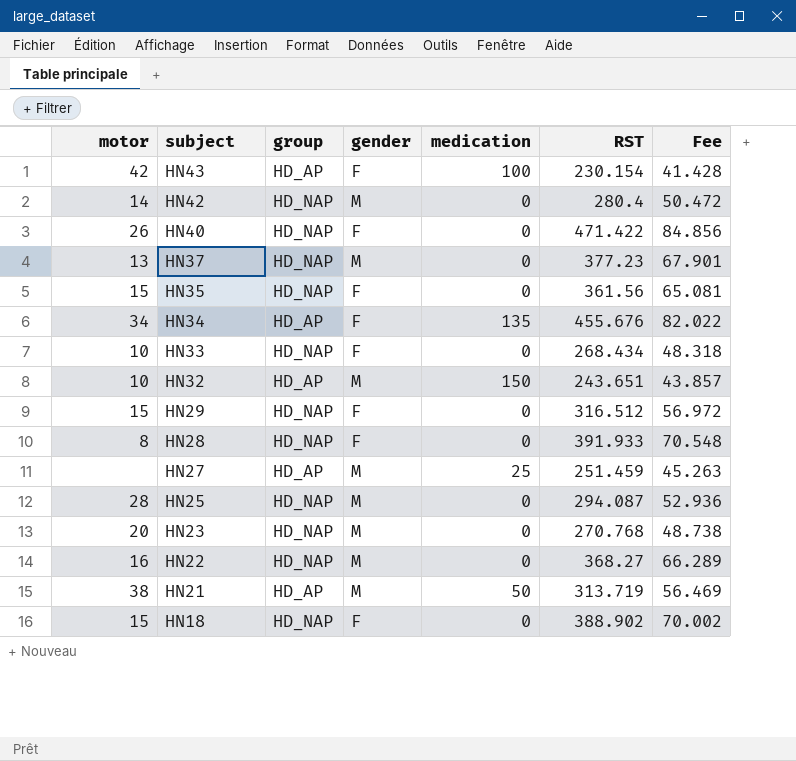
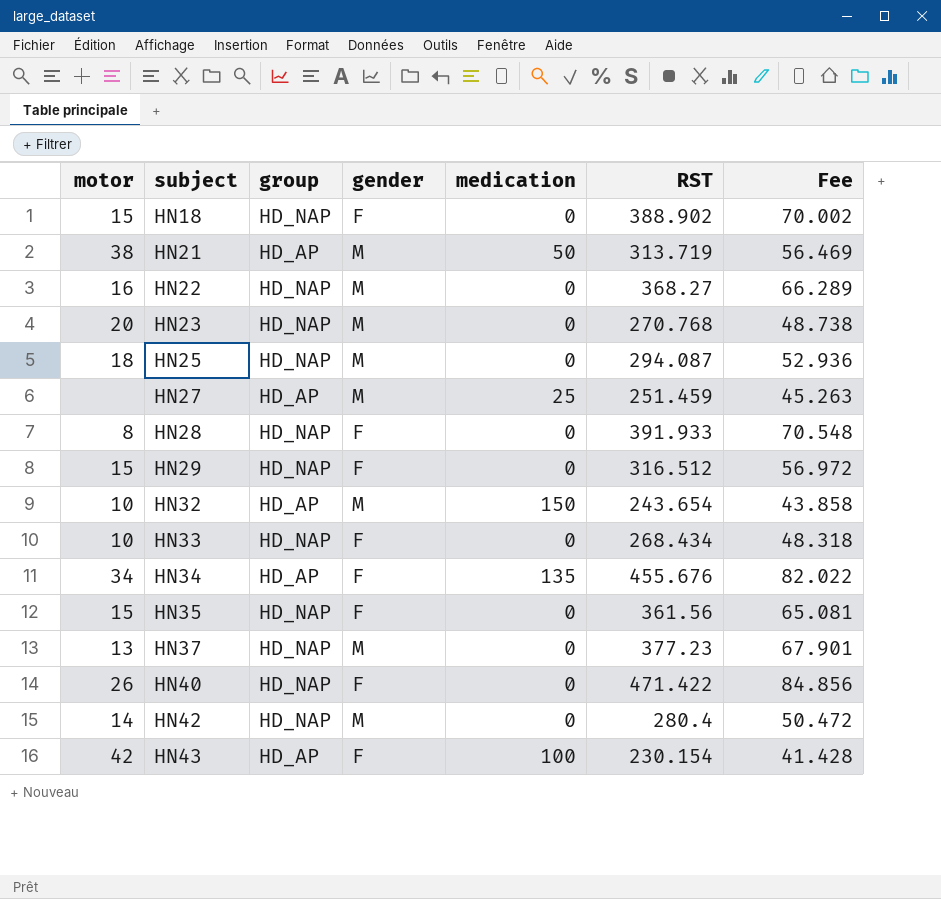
row order: subject descending -> subject ascending
HN25 | motor: 28 -> 18
HN32 | RST: 243.651 -> 243.654
HN32 | Fee: 43.857 -> 43.858

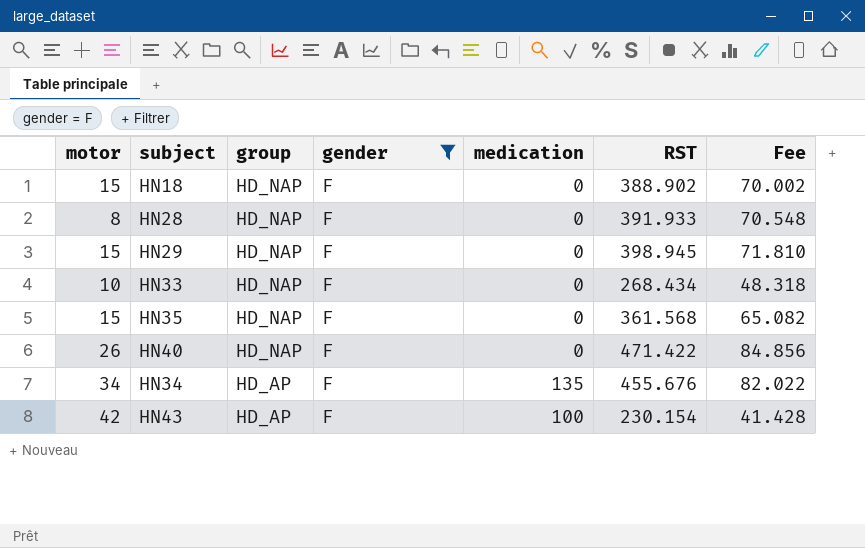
filter: none -> gender = F
row order: subject ascending -> group descending
HN29 | RST: 316.512 -> 398.945
HN29 | Fee: 56.972 -> 71.810
HN35 | RST: 361.56 -> 361.568
HN35 | Fee: 65.081 -> 65.082

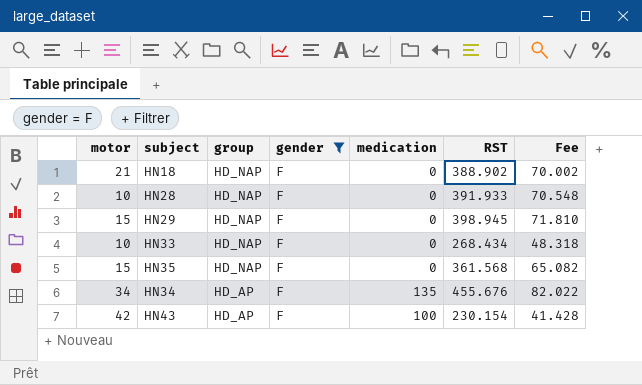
row HN40: 26 | HD_NAP | F | 0 | 471.422 | 84.856 -> none
HN18 | motor: 15 -> 21
HN28 | motor: 8 -> 10

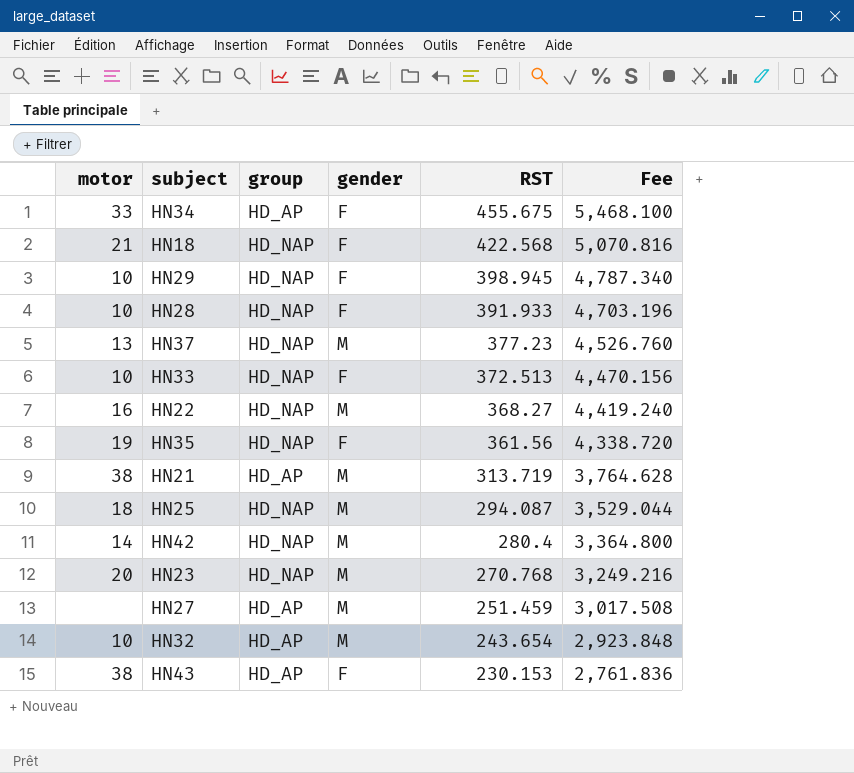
filter: gender = F -> none
row order: group descending -> RST descending
column medication | position: 5 -> none
column Fee | formula: [RST] * 0.18 -> [RST] * 12
HN34 | motor: 34 -> 33
HN34 | RST: 455.676 -> 455.675
HN18 | RST: 388.902 -> 422.568
HN29 | motor: 15 -> 10
HN33 | RST: 268.434 -> 372.513
HN35 | motor: 15 -> 19
HN35 | RST: 361.568 -> 361.56
HN43 | motor: 42 -> 38
HN43 | RST: 230.154 -> 230.153

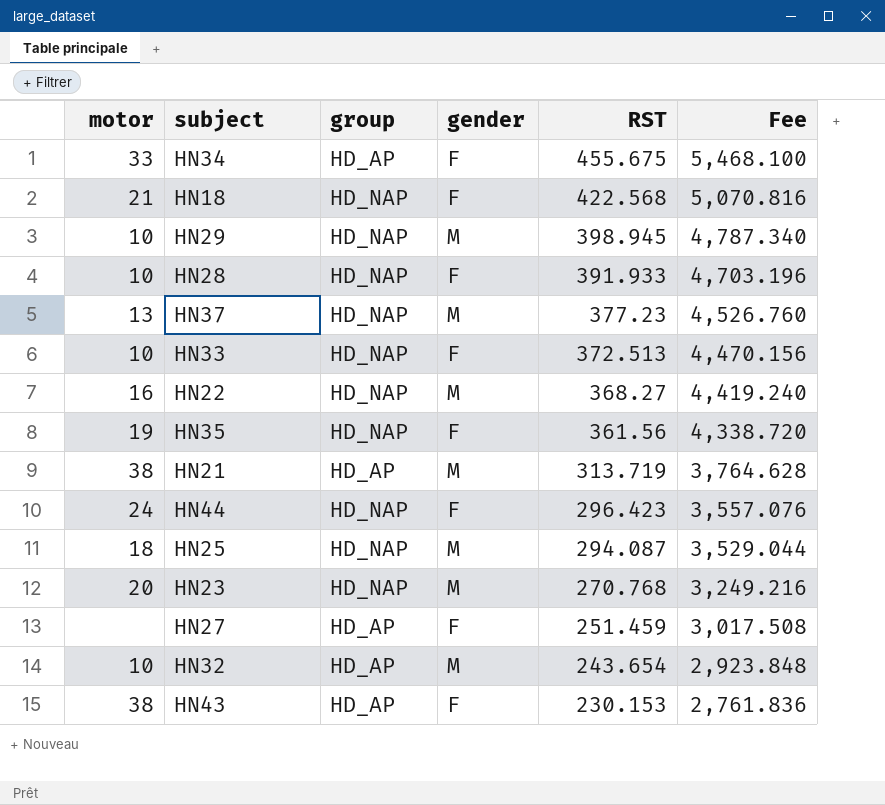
row HN42: 14 | HD_NAP | M | 280.4 | 3,364.800 -> none
HN29 | gender: F -> M
row HN44: none -> 24 | HD_NAP | F | 296.423 | 3,557.076
HN27 | gender: M -> F

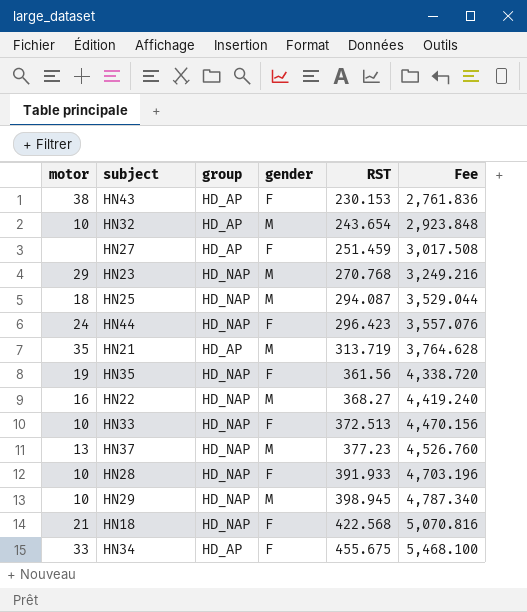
row order: RST descending -> RST ascending
HN23 | motor: 20 -> 29
HN21 | motor: 38 -> 35

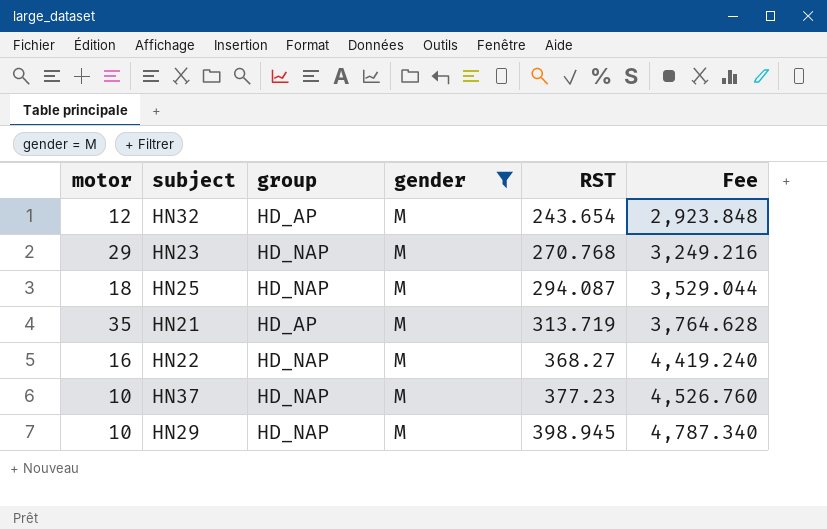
filter: none -> gender = M
HN32 | motor: 10 -> 12
HN37 | motor: 13 -> 10

